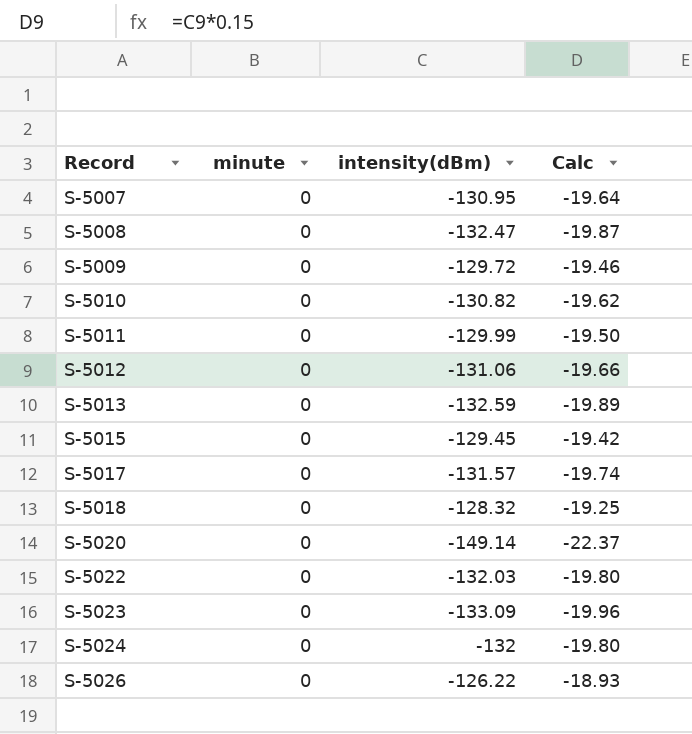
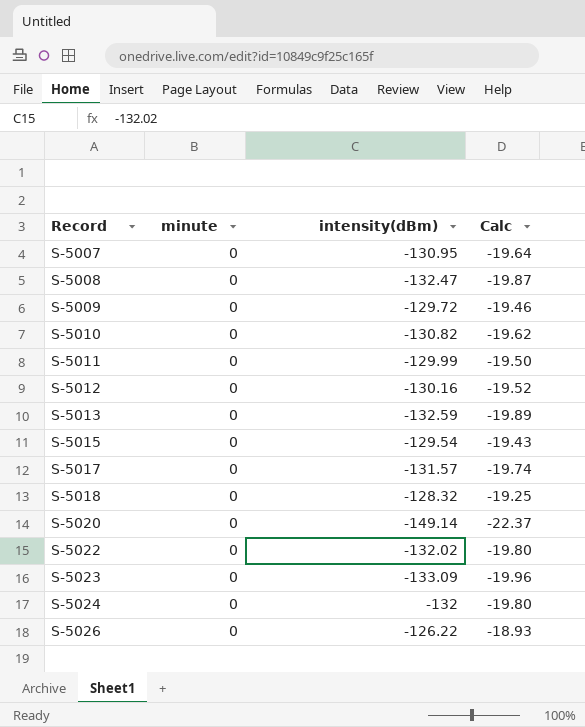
S-5012 | intensity(dBm): -131.06 -> -130.16
S-5012 | Calc: -19.66 -> -19.52
S-5015 | intensity(dBm): -129.45 -> -129.54
S-5015 | Calc: -19.42 -> -19.43
S-5022 | intensity(dBm): -132.03 -> -132.02

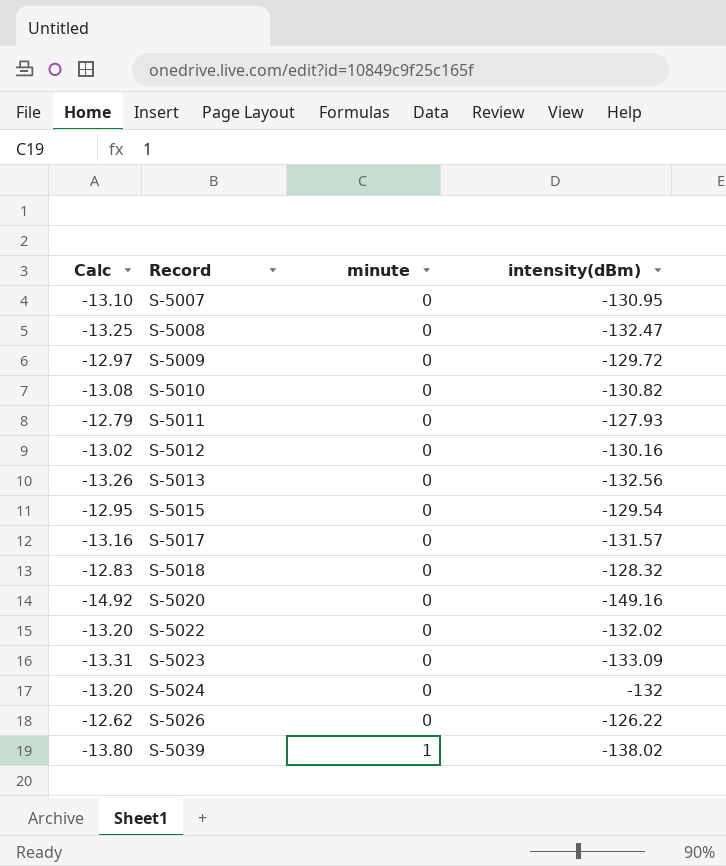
column Calc | formula: [intensity(dBm)] * 0.15 -> [intensity(dBm)] * 0.1
column Calc | position: 4 -> 1
S-5011 | intensity(dBm): -129.99 -> -127.93
S-5013 | intensity(dBm): -132.59 -> -132.56
S-5020 | intensity(dBm): -149.14 -> -149.16
row S-5039: none -> -13.80 | 1 | -138.02

